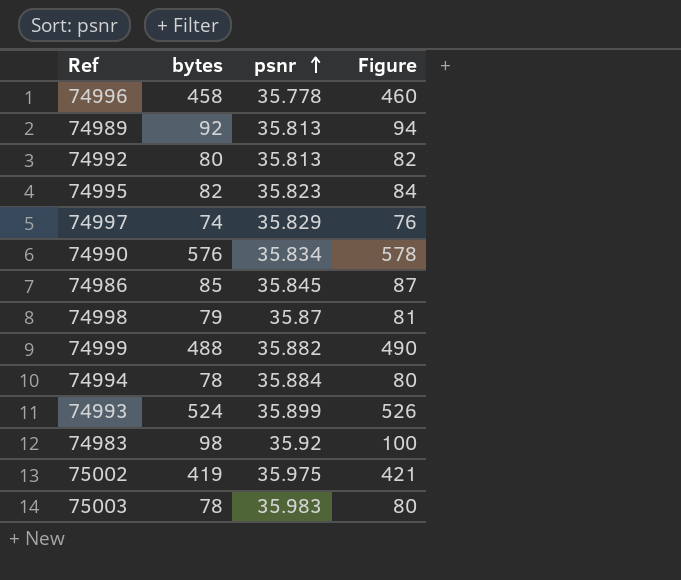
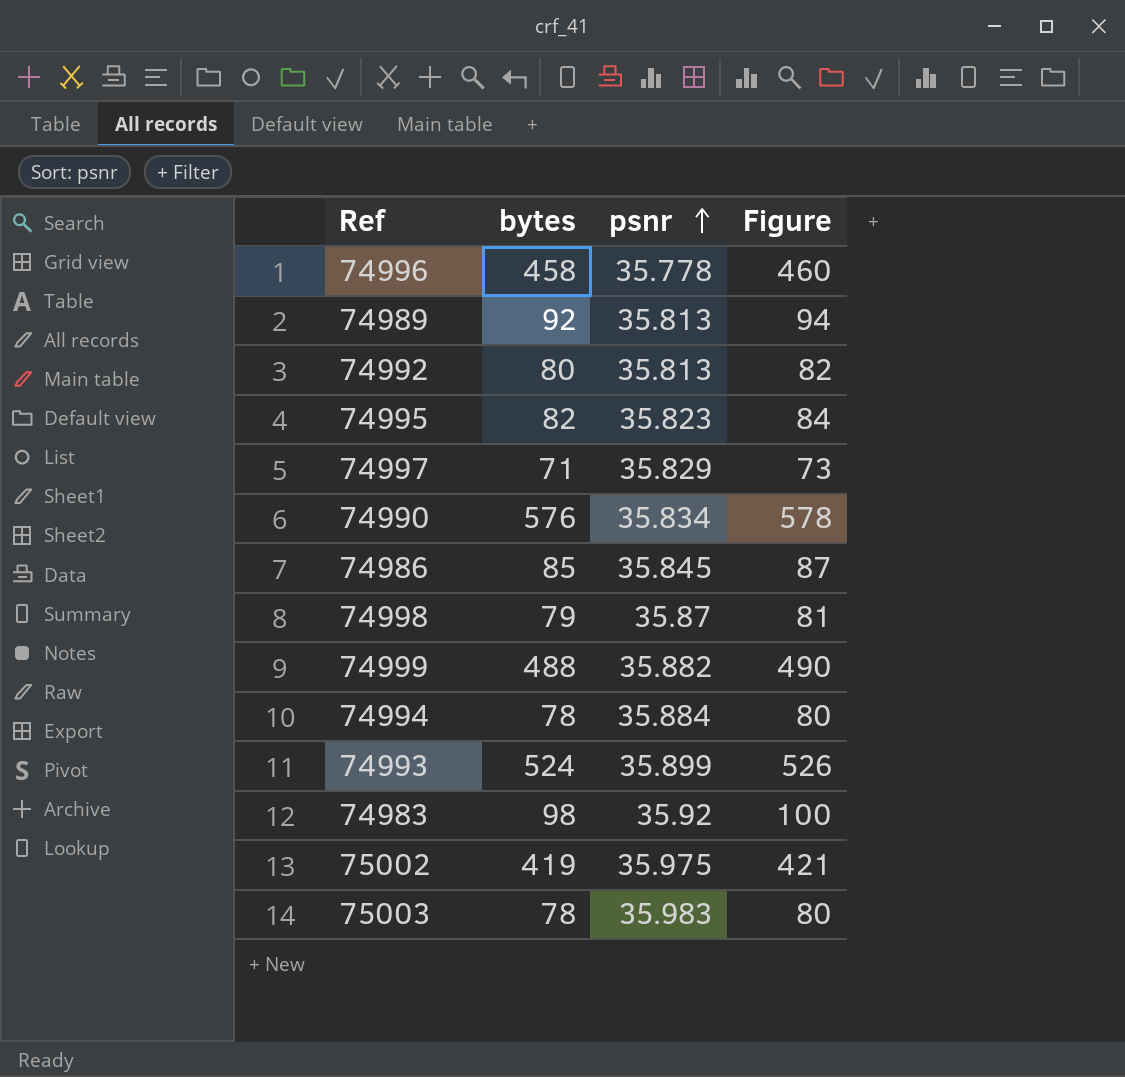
74997 | bytes: 74 -> 71
74997 | Figure: 76 -> 73

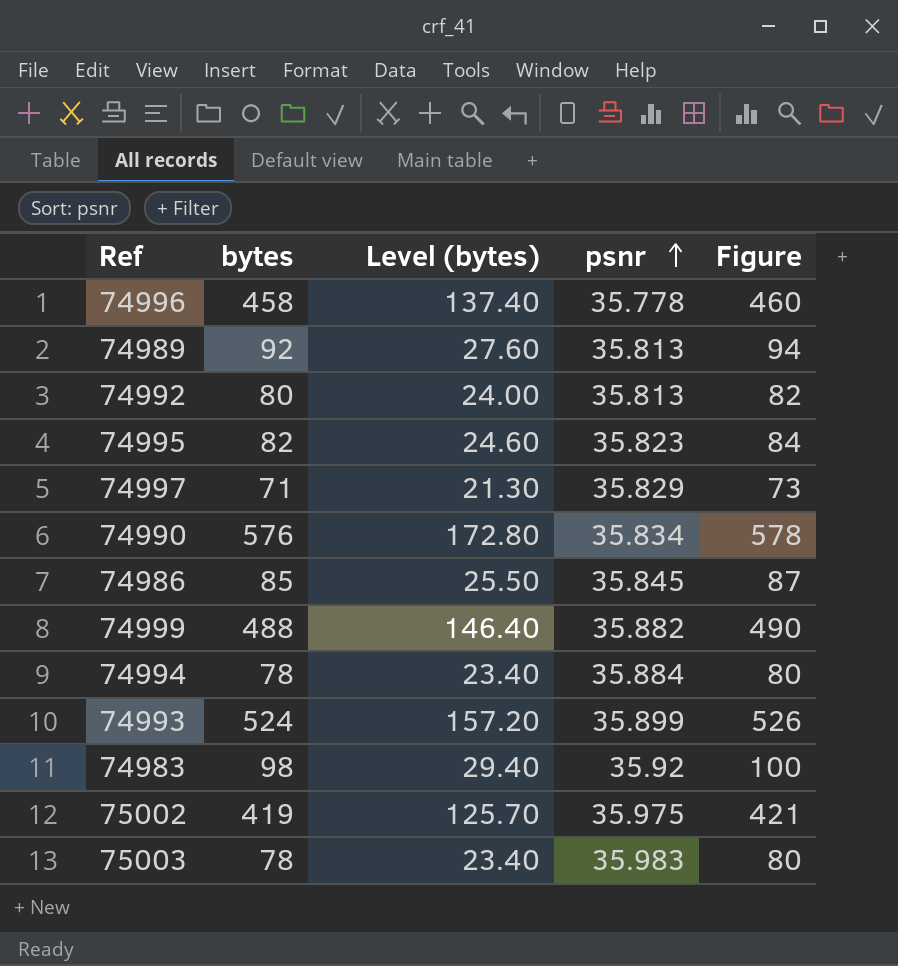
column Level (bytes) | formula: none -> [bytes] * 0.3
row 74998: 79 | 35.87 | 81 -> none

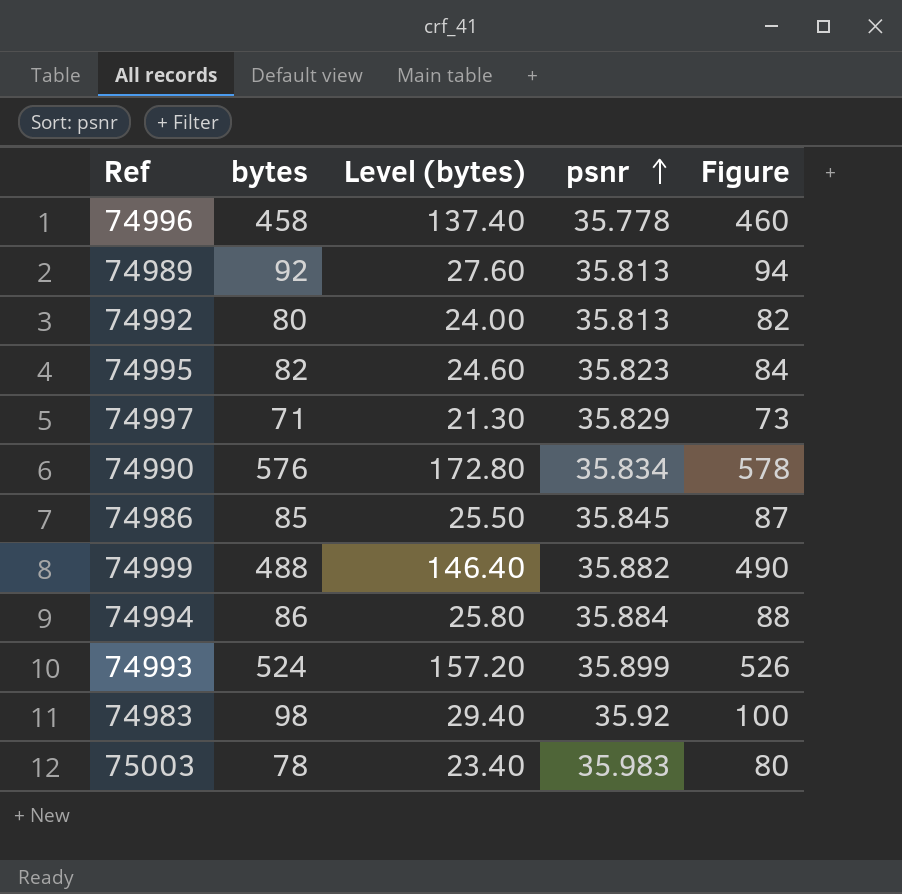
row 75002: 419 | 125.70 | 35.975 | 421 -> none
74994 | bytes: 78 -> 86
74994 | Level (bytes): 23.40 -> 25.80
74994 | Figure: 80 -> 88

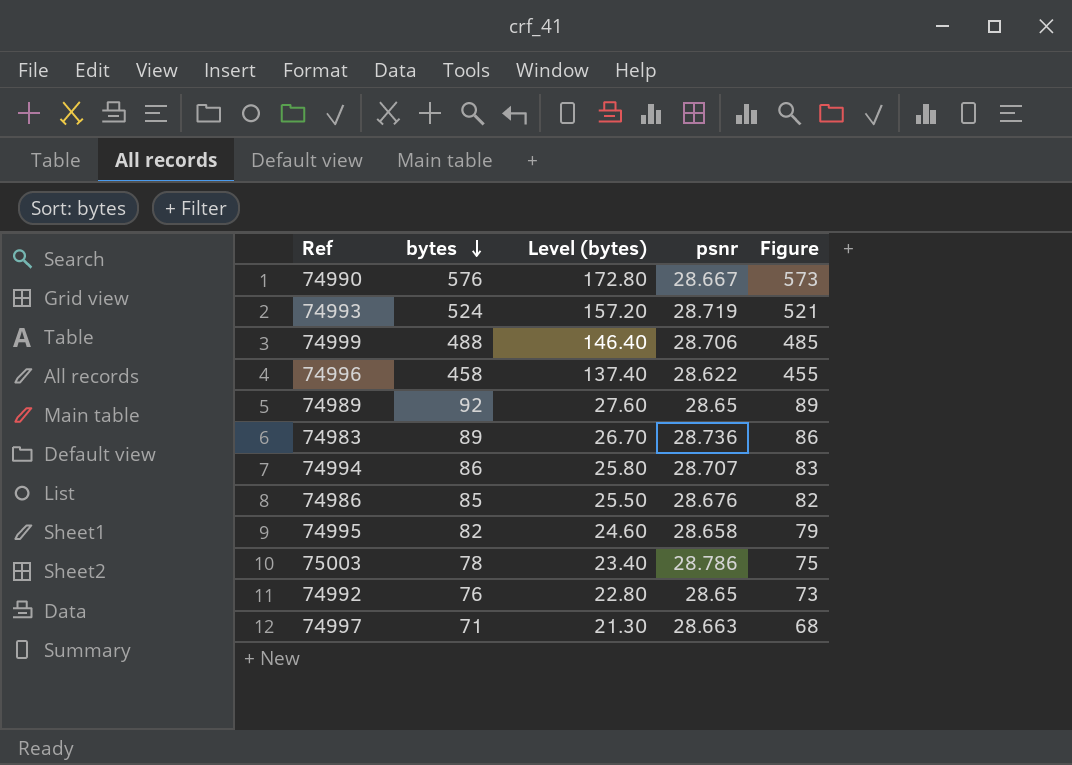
row order: psnr ascending -> bytes descending
column Figure | formula: [bytes] + 2 -> [bytes] - 3
74990 | psnr: 35.834 -> 28.667
74993 | psnr: 35.899 -> 28.719
74999 | psnr: 35.882 -> 28.706
74996 | psnr: 35.778 -> 28.622
74989 | psnr: 35.813 -> 28.65
74983 | bytes: 98 -> 89
74983 | Level (bytes): 29.40 -> 26.70
74983 | psnr: 35.92 -> 28.736
74994 | psnr: 35.884 -> 28.707
74986 | psnr: 35.845 -> 28.676
74995 | psnr: 35.823 -> 28.658
75003 | psnr: 35.983 -> 28.786
74992 | bytes: 80 -> 76
74992 | Level (bytes): 24.00 -> 22.80
74992 | psnr: 35.813 -> 28.65
74997 | psnr: 35.829 -> 28.663

